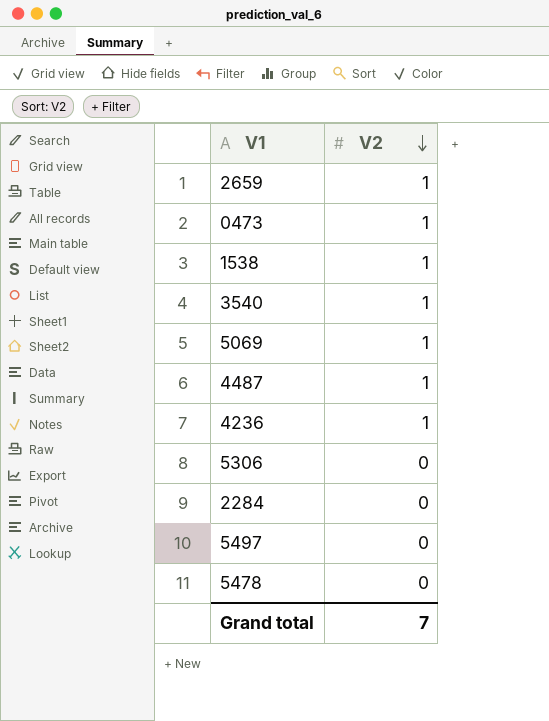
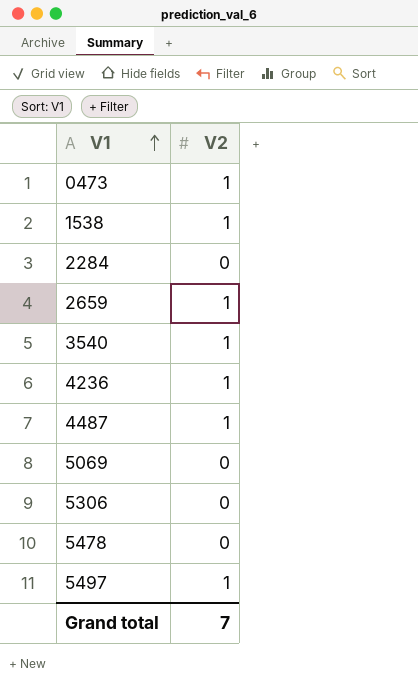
row order: V2 descending -> V1 ascending
5069 | V2: 1 -> 0
5497 | V2: 0 -> 1

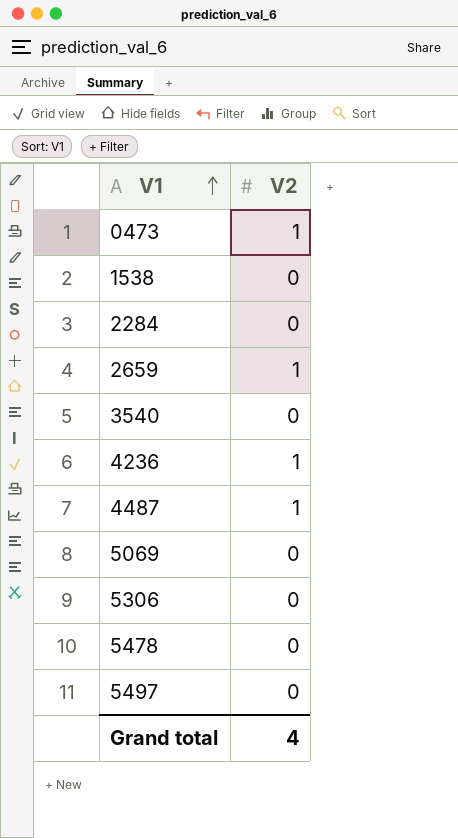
1538 | V2: 1 -> 0
3540 | V2: 1 -> 0
5497 | V2: 1 -> 0
Grand total | V2: 7 -> 4

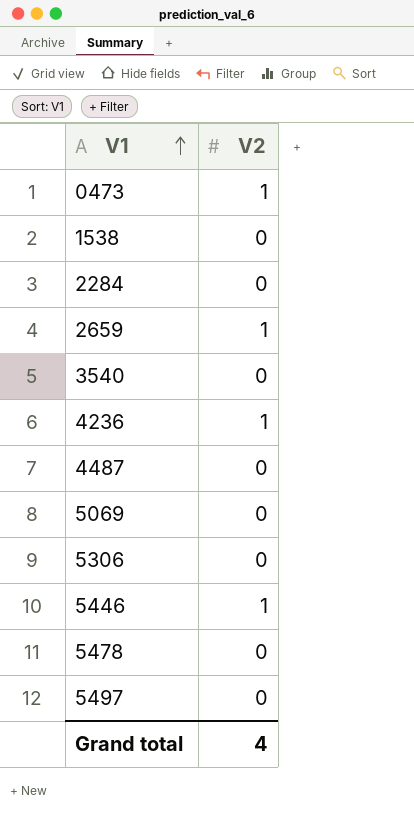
4487 | V2: 1 -> 0
row 5446: none -> 1

